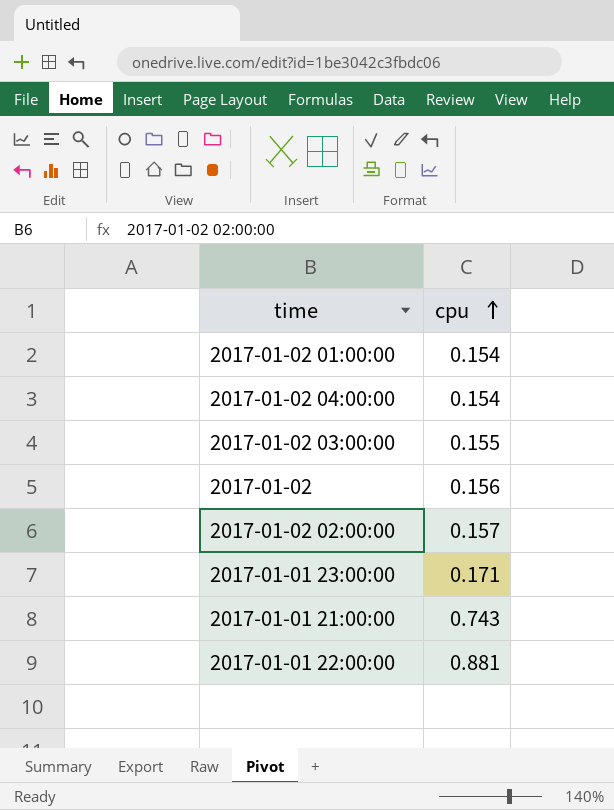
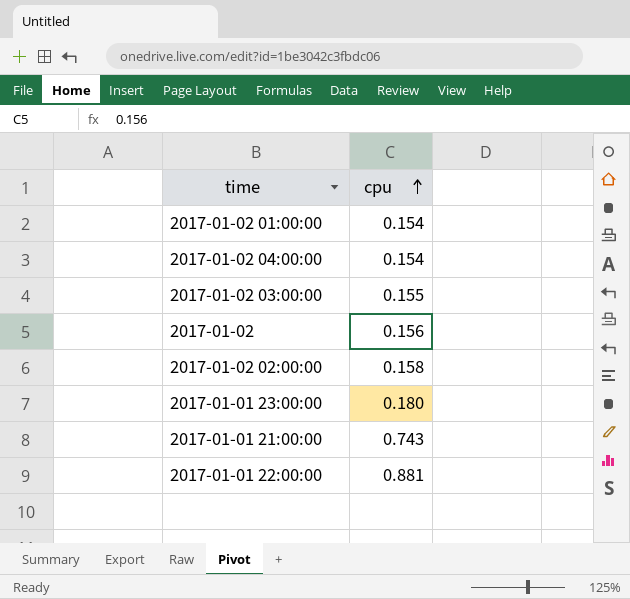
2017-01-02 02:00:00 | cpu: 0.157 -> 0.158
2017-01-01 23:00:00 | cpu: 0.171 -> 0.180

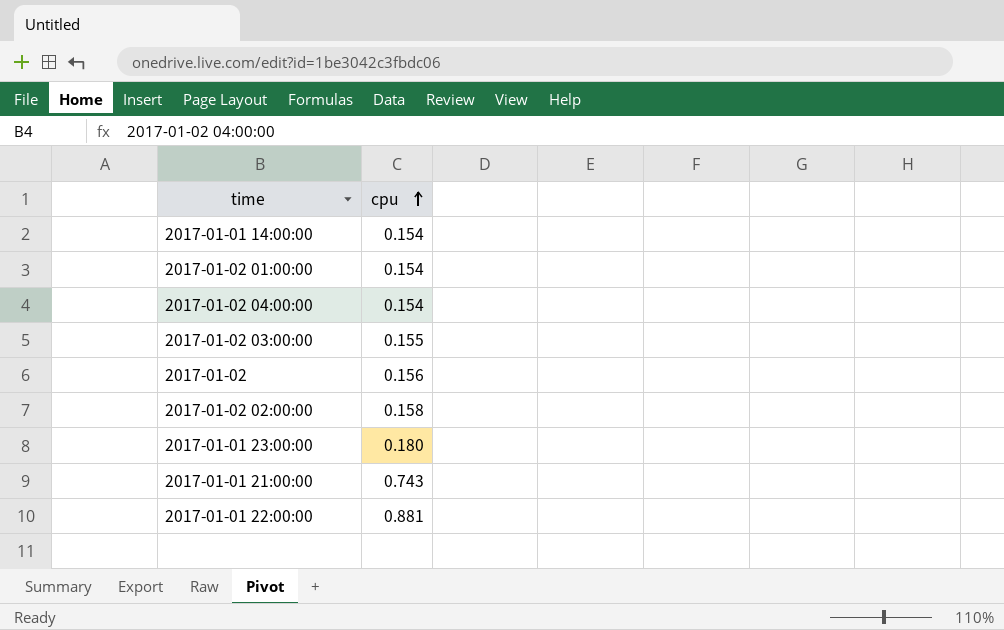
row 2017-01-01 14:00:00: none -> 0.154

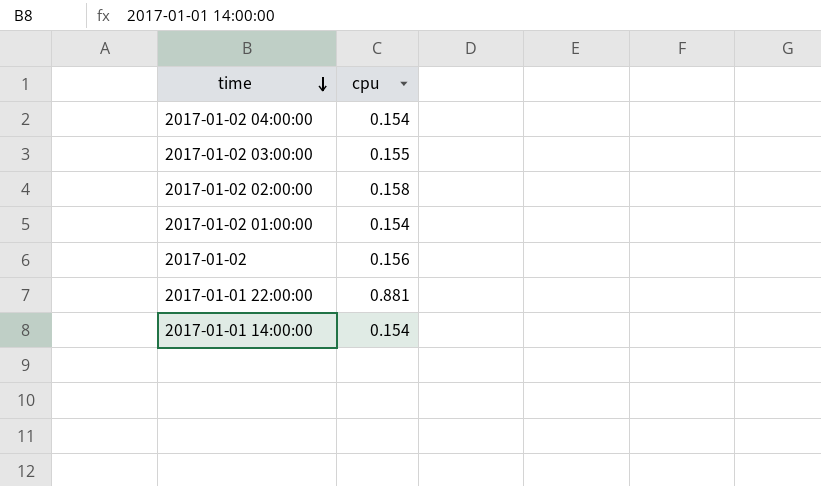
row order: cpu ascending -> time descending
row 2017-01-01 23:00:00: 0.180 -> none
row 2017-01-01 21:00:00: 0.743 -> none

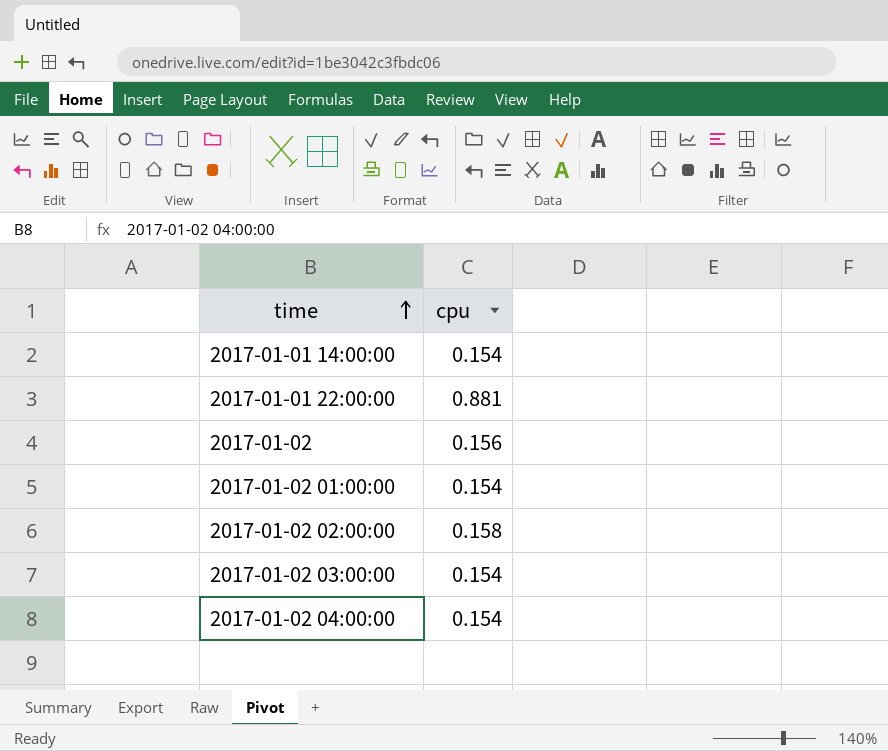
row order: time descending -> time ascending
2017-01-02 03:00:00 | cpu: 0.155 -> 0.154

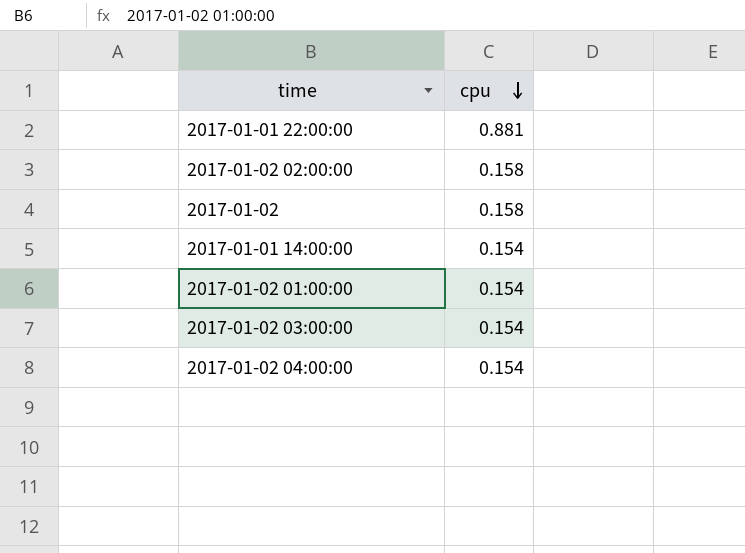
row order: time ascending -> cpu descending
2017-01-02 | cpu: 0.156 -> 0.158

